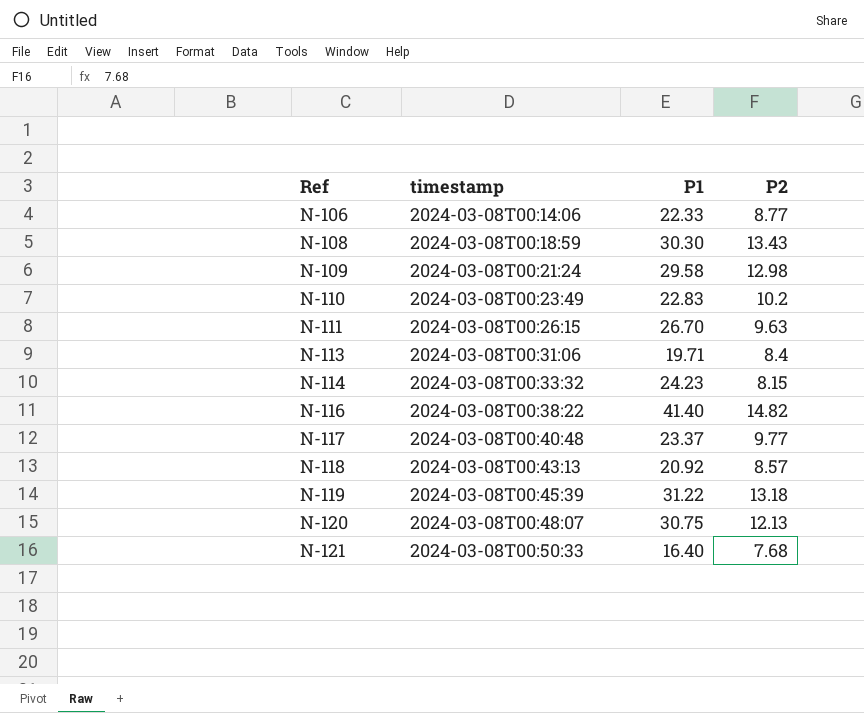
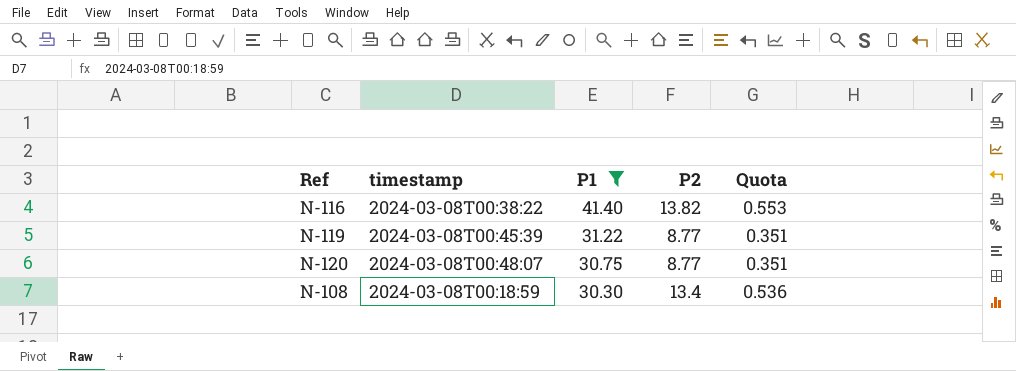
filter: none -> P1 >= 30.30
row order: Ref ascending -> P1 descending
column Quota | formula: none -> [P2] * 0.04
N-116 | P2: 14.82 -> 13.82
N-119 | P2: 13.18 -> 8.77
N-120 | P2: 12.13 -> 8.77
N-108 | P2: 13.43 -> 13.4

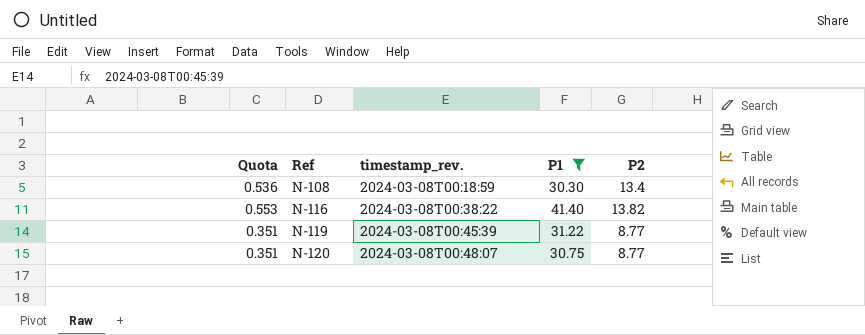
row order: P1 descending -> Ref ascending
column Quota | position: 5 -> 1
column name: timestamp -> timestamp_rev.

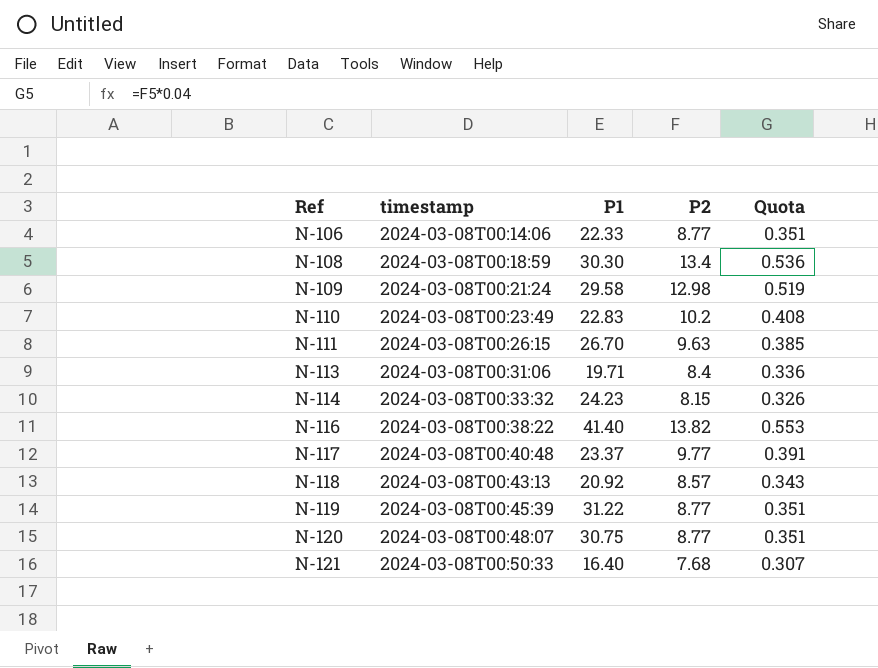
filter: P1 >= 30.30 -> none
column name: timestamp_rev. -> timestamp
column Quota | position: 1 -> 5

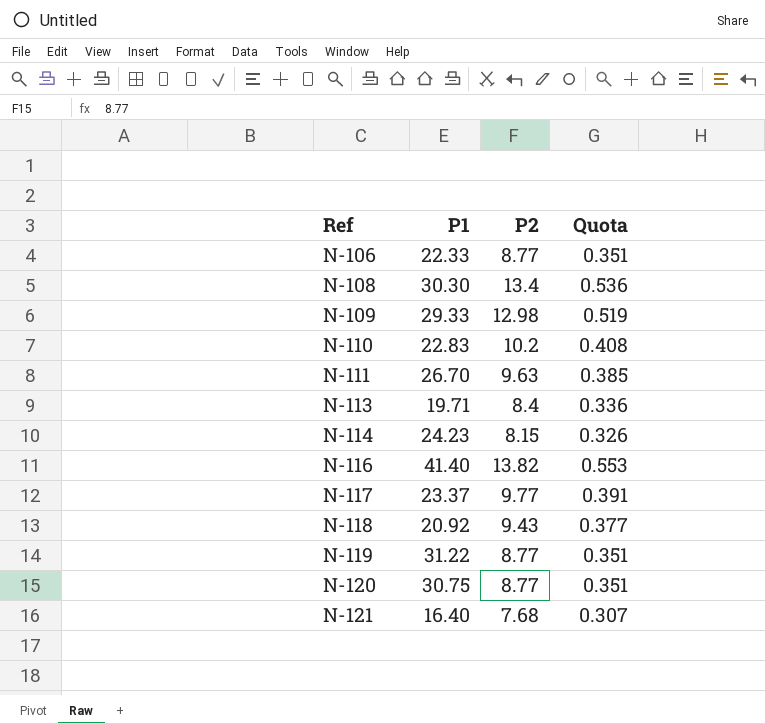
column timestamp | position: 2 -> none
N-109 | P1: 29.58 -> 29.33
N-118 | P2: 8.57 -> 9.43
N-118 | Quota: 0.343 -> 0.377

